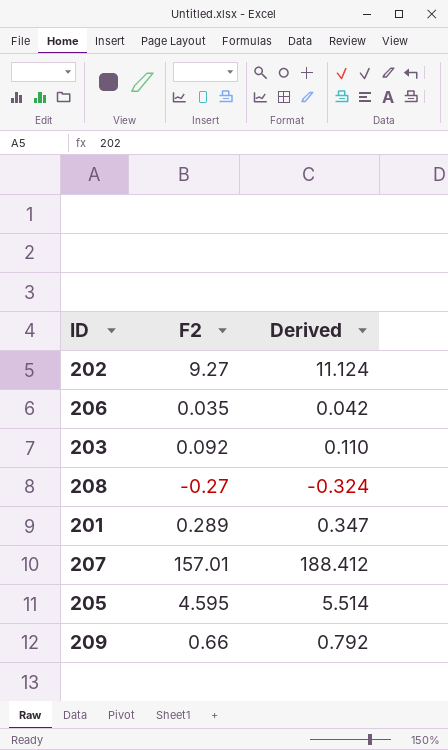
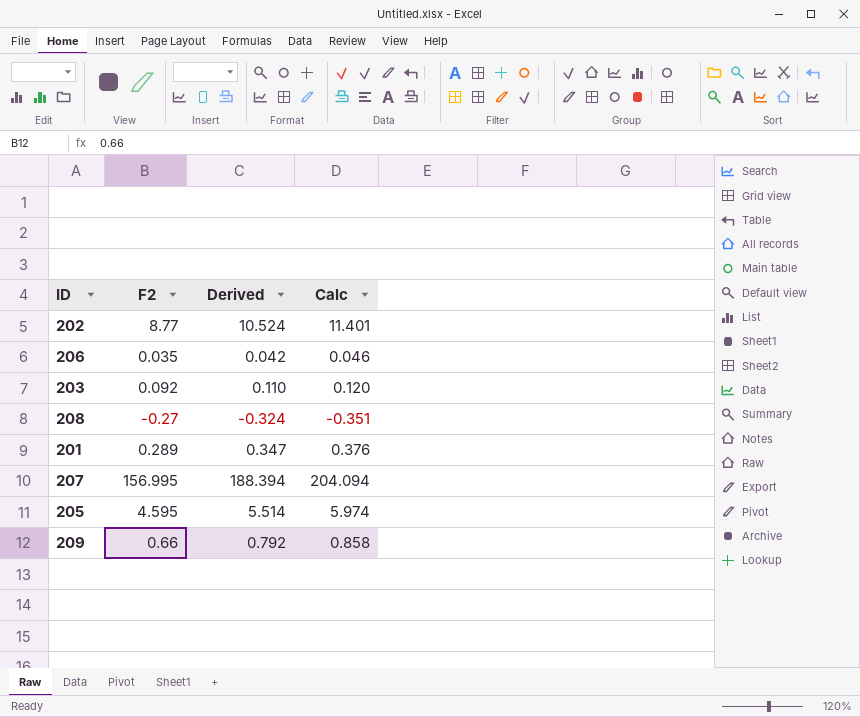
column Calc | formula: none -> [F2] * 1.3
202 | F2: 9.27 -> 8.77
202 | Derived: 11.124 -> 10.524
207 | F2: 157.01 -> 156.995
207 | Derived: 188.412 -> 188.394

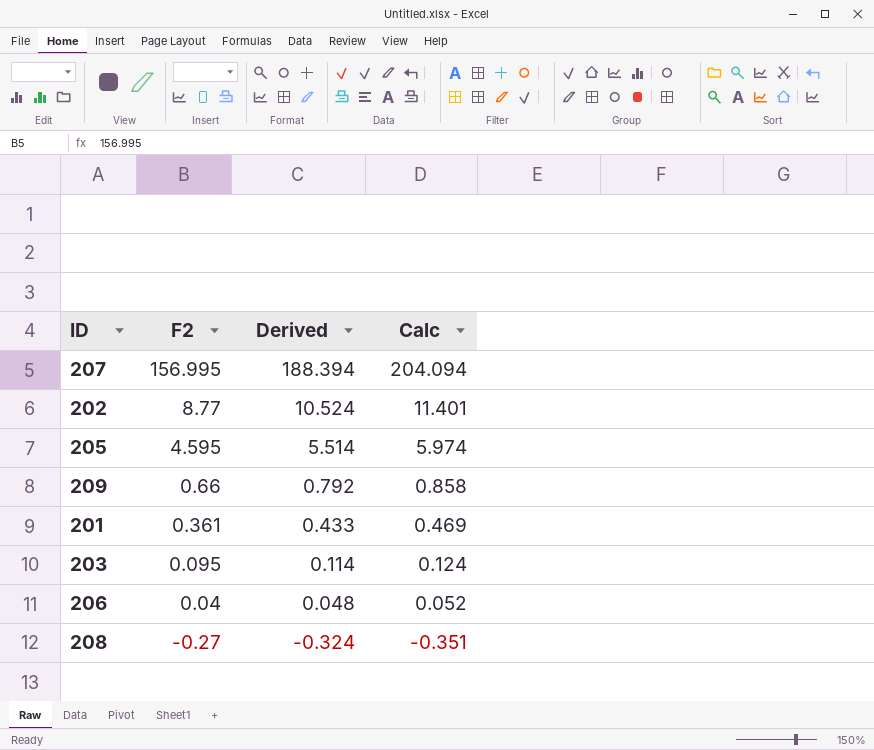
row order: none -> F2 descending
201 | F2: 0.289 -> 0.361
201 | Derived: 0.347 -> 0.433
201 | Calc: 0.376 -> 0.469
203 | F2: 0.092 -> 0.095
203 | Derived: 0.110 -> 0.114
203 | Calc: 0.120 -> 0.124
206 | F2: 0.035 -> 0.04
206 | Derived: 0.042 -> 0.048
206 | Calc: 0.046 -> 0.052

